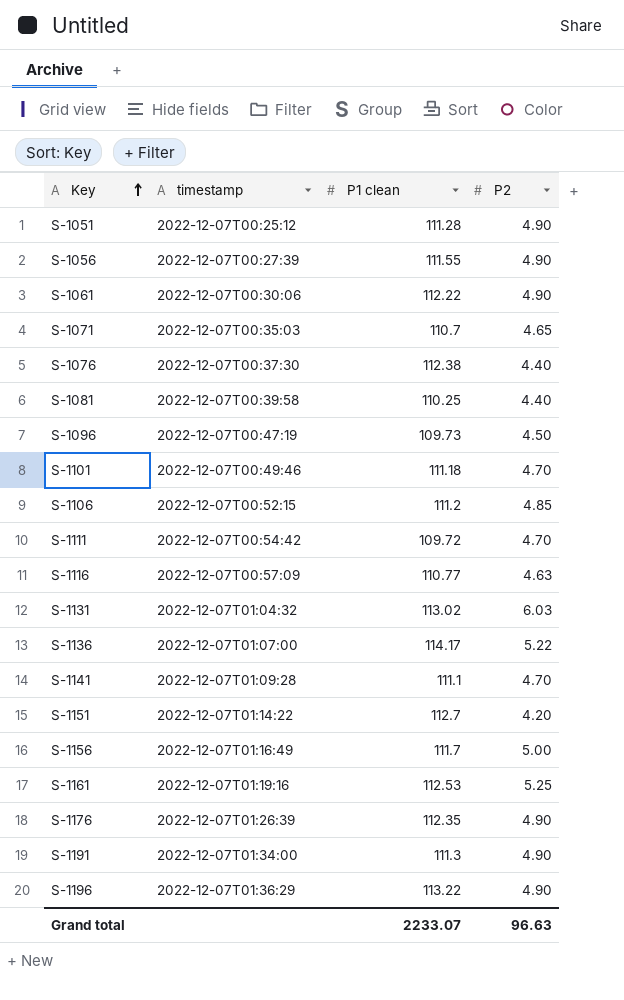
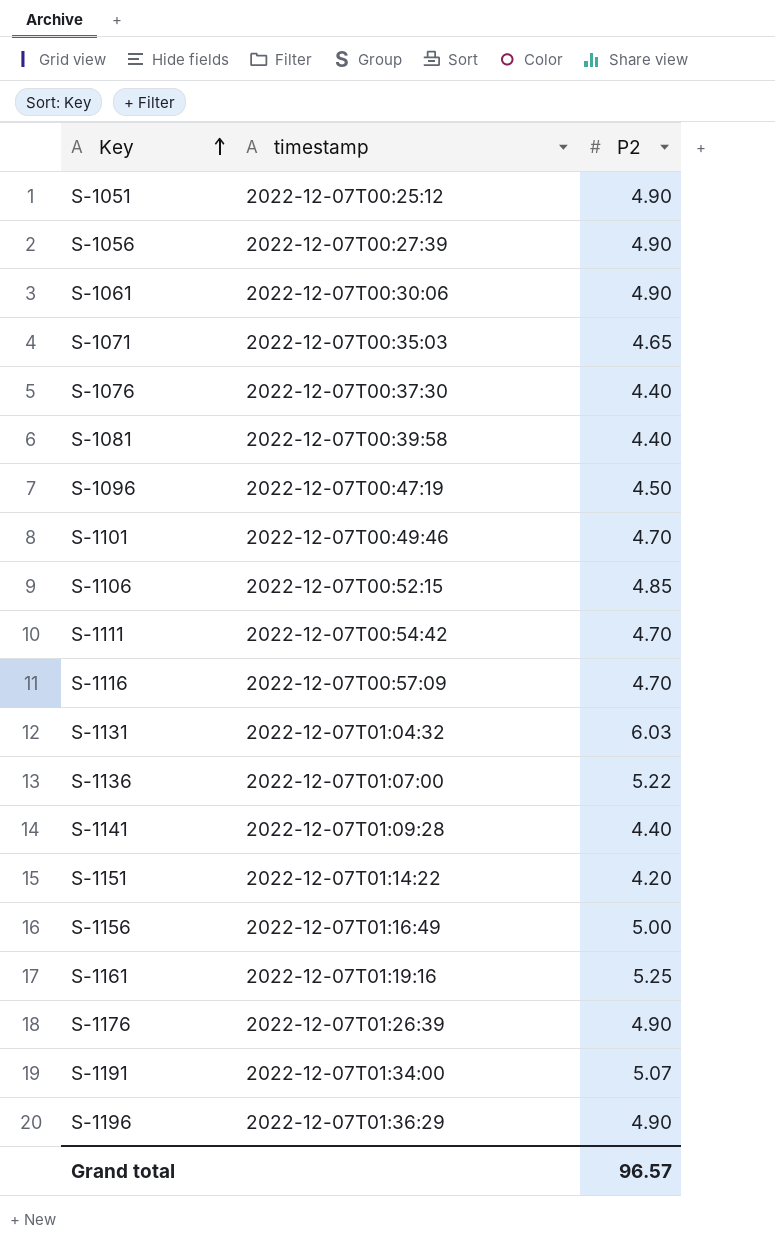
column P1 clean | position: 3 -> none
S-1116 | P2: 4.63 -> 4.70
S-1141 | P2: 4.70 -> 4.40
S-1191 | P2: 4.90 -> 5.07
Grand total | P2: 96.63 -> 96.57

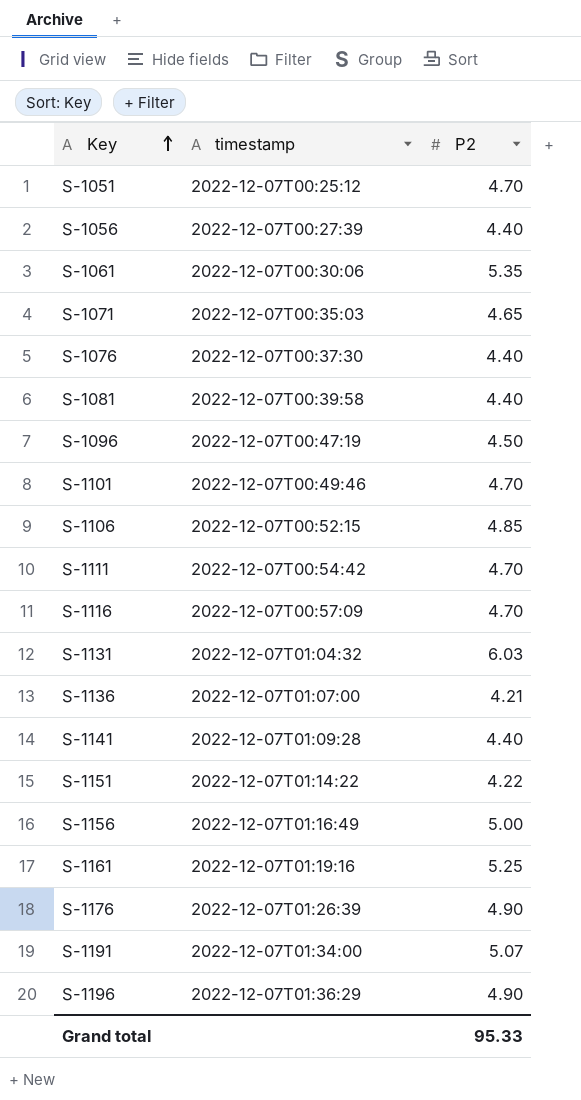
S-1051 | P2: 4.90 -> 4.70
S-1056 | P2: 4.90 -> 4.40
S-1061 | P2: 4.90 -> 5.35
S-1136 | P2: 5.22 -> 4.21
S-1151 | P2: 4.20 -> 4.22
Grand total | P2: 96.57 -> 95.33

